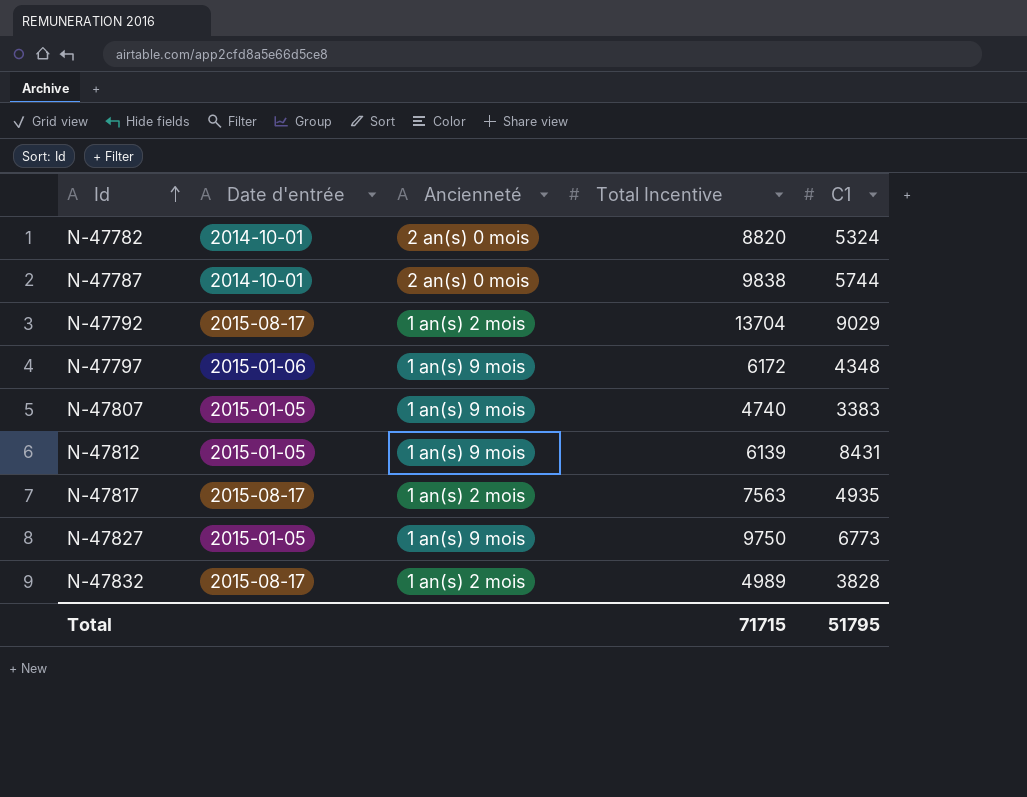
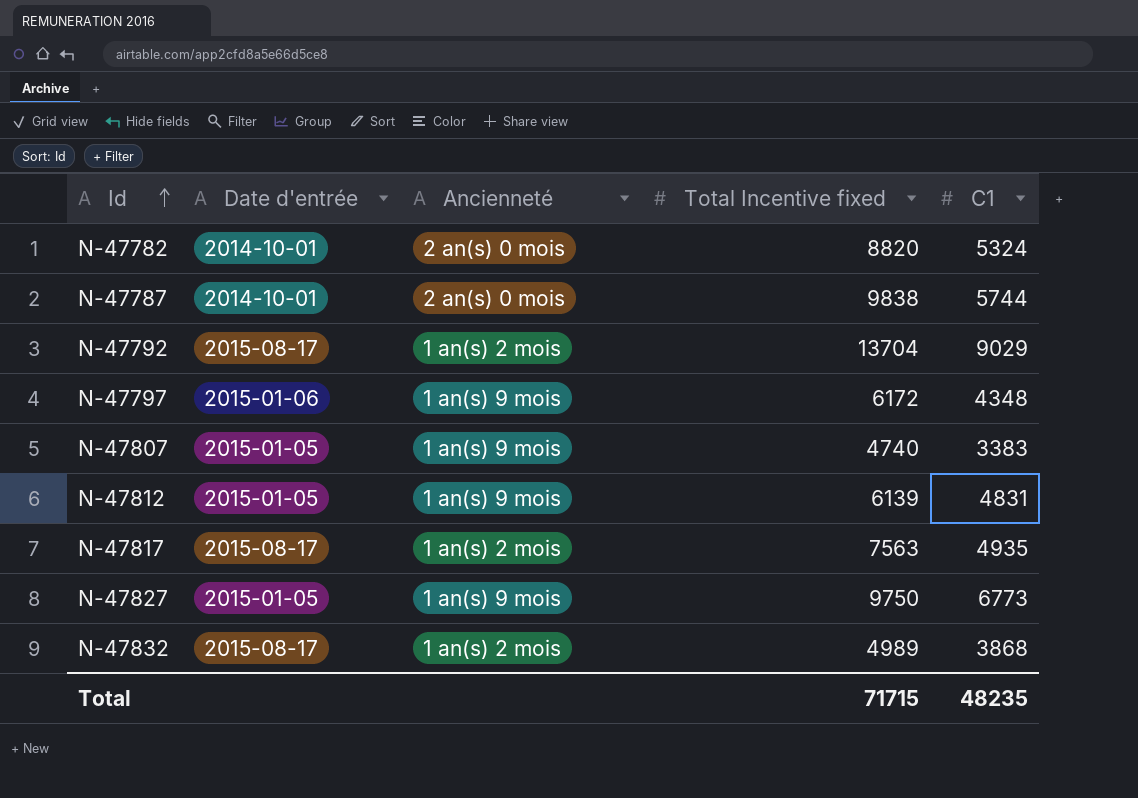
column name: Total Incentive -> Total Incentive fixed
N-47812 | C1: 8431 -> 4831
N-47832 | C1: 3828 -> 3868
Total | C1: 51795 -> 48235

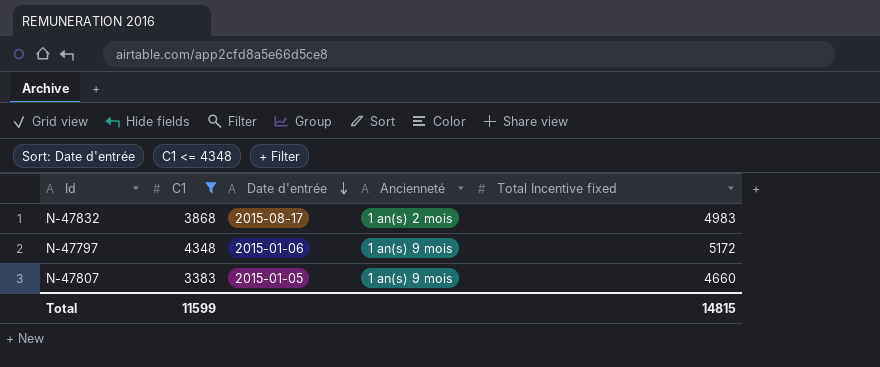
filter: none -> C1 <= 4348
row order: Id ascending -> Date d'entrée descending
column C1 | position: 5 -> 2
N-47832 | Total Incentive fixed: 4989 -> 4983
N-47797 | Total Incentive fixed: 6172 -> 5172
N-47807 | Total Incentive fixed: 4740 -> 4660
Total | C1: 48235 -> 11599
Total | Total Incentive fixed: 71715 -> 14815

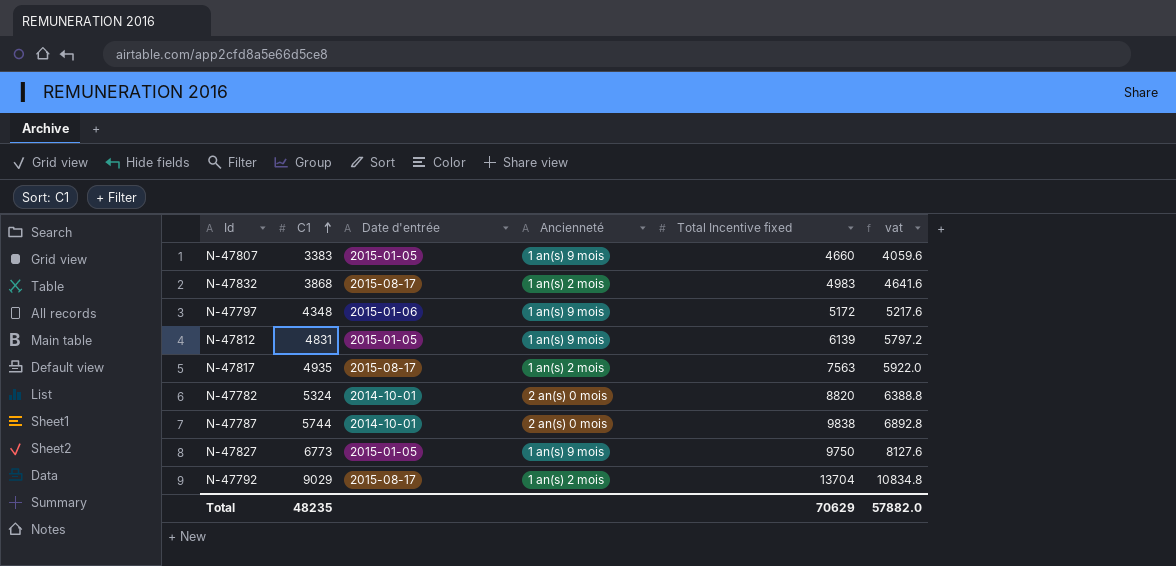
filter: C1 <= 4348 -> none
row order: Date d'entrée descending -> C1 ascending
column vat | formula: none -> [C1] * 1.2
Total | C1: 11599 -> 48235
Total | Total Incentive fixed: 14815 -> 70629

